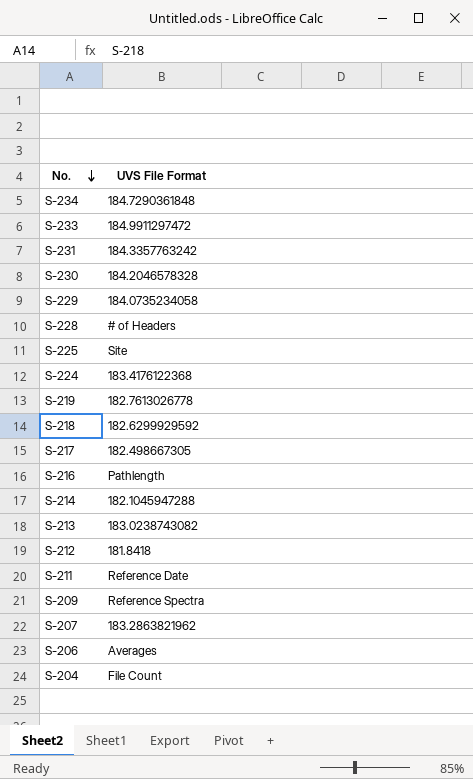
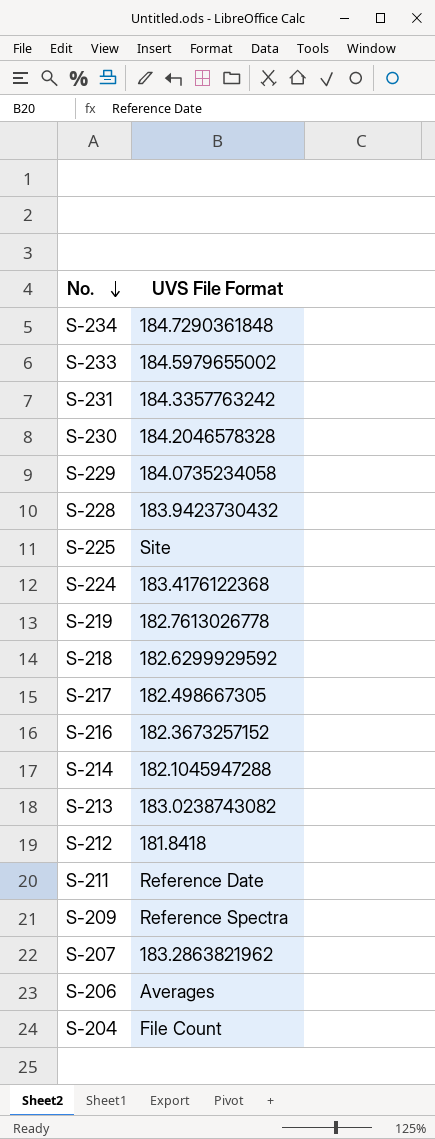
S-233 | UVS File Format: 184.9911297472 -> 184.5979655002
S-228 | UVS File Format: # of Headers -> 183.9423730432
S-216 | UVS File Format: Pathlength -> 182.3673257152

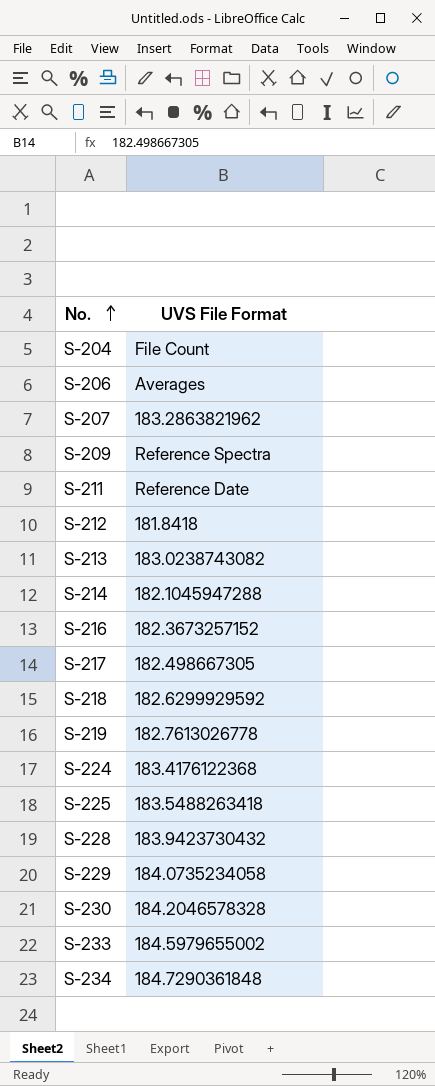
row order: No. descending -> No. ascending
row S-231: 184.3357763242 -> none
S-225 | UVS File Format: Site -> 183.5488263418

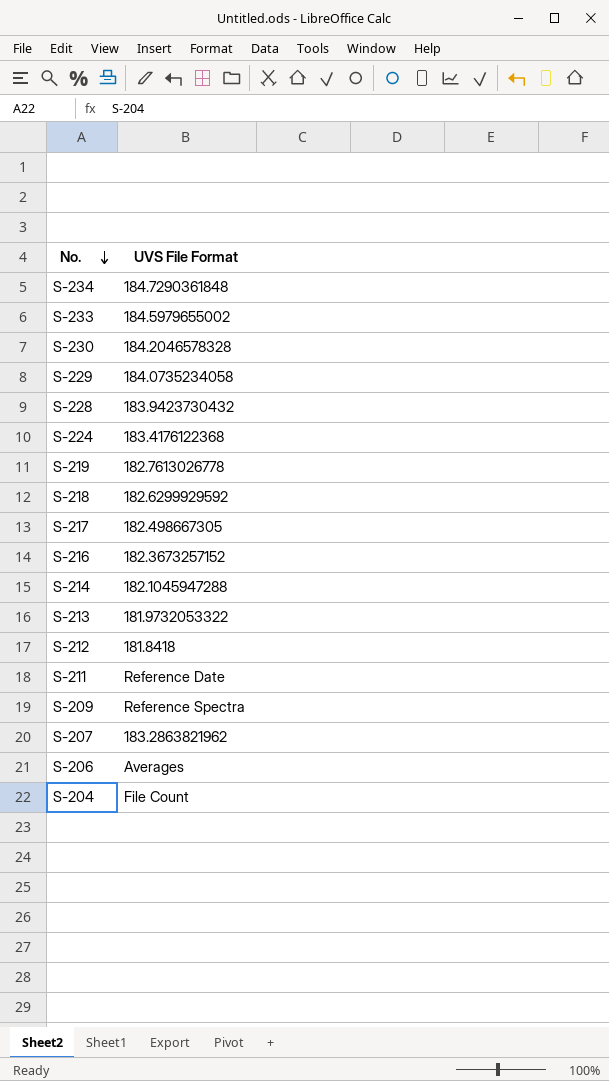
row order: No. ascending -> No. descending
row S-225: 183.5488263418 -> none
S-213 | UVS File Format: 183.0238743082 -> 181.9732053322

